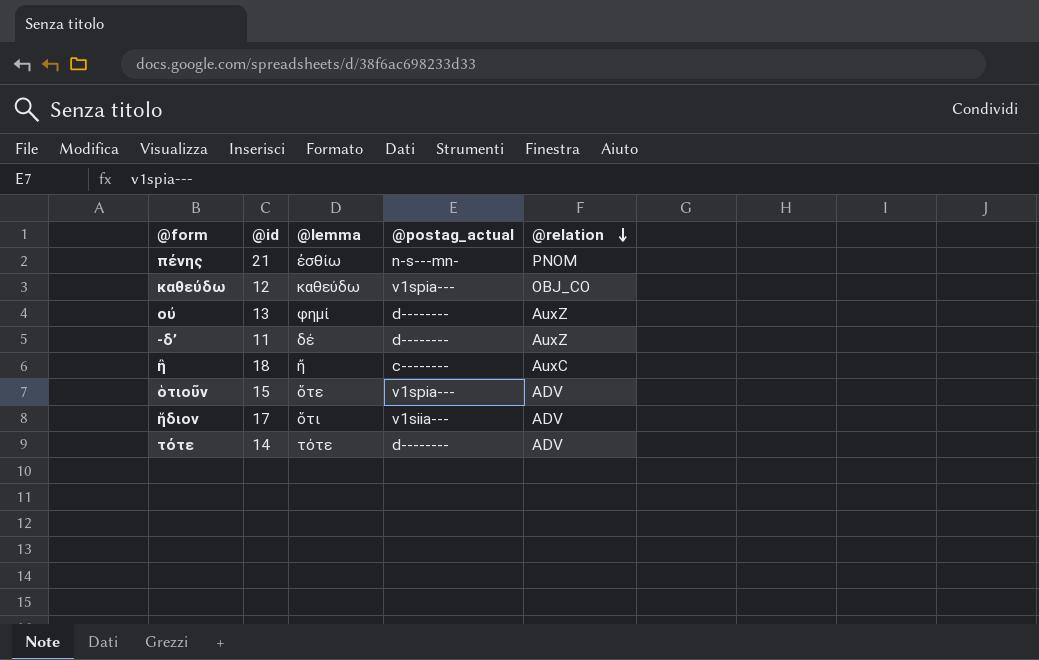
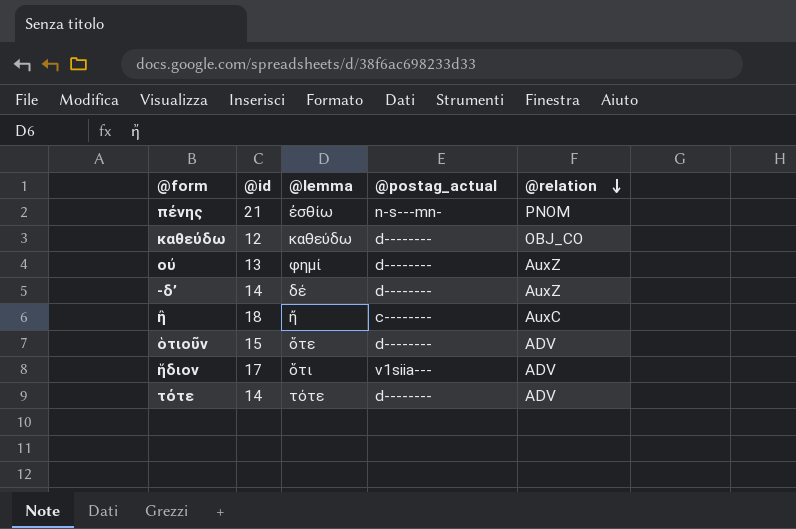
καθεύδω | @postag_actual: v1spia--- -> d--------
-δʼ | @id: 11 -> 14
ὁτιοῦν | @postag_actual: v1spia--- -> d--------

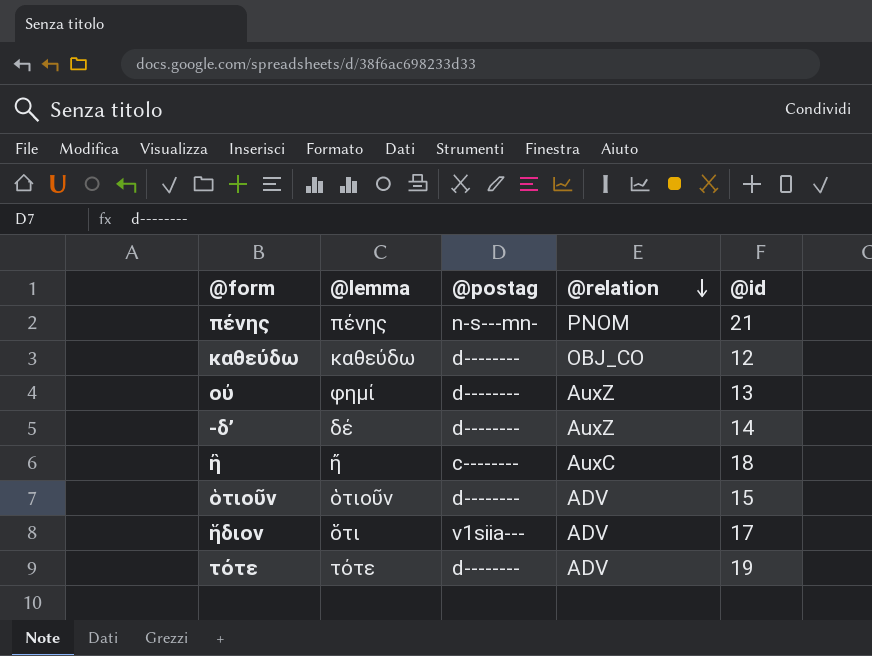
column name: @postag_actual -> @postag
column @id | position: 2 -> 5
πένης | @lemma: ἐσθίω -> πένης
ὁτιοῦν | @lemma: ὅτε -> ὁτιοῦν
τότε | @id: 14 -> 19

